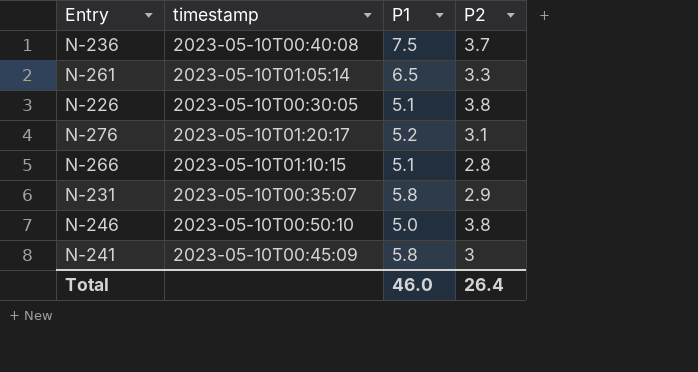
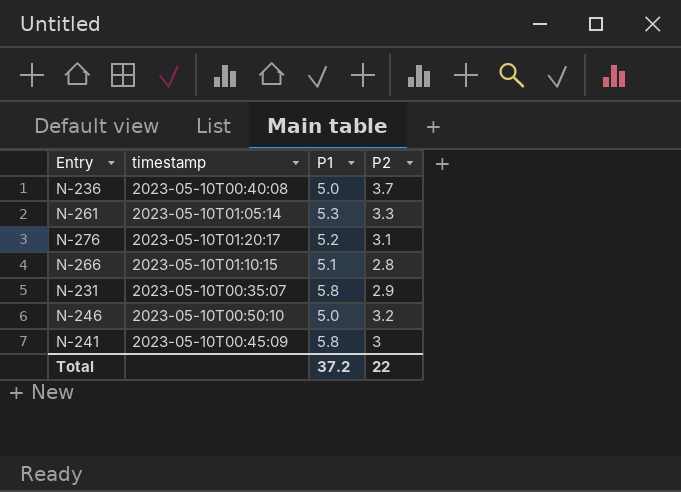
row N-226: 2023-05-10T00:30:05 | 5.1 | 3.8 -> none
N-236 | P1: 7.5 -> 5.0
N-261 | P1: 6.5 -> 5.3
N-246 | P2: 3.8 -> 3.2
Total | P1: 46.0 -> 37.2
Total | P2: 26.4 -> 22

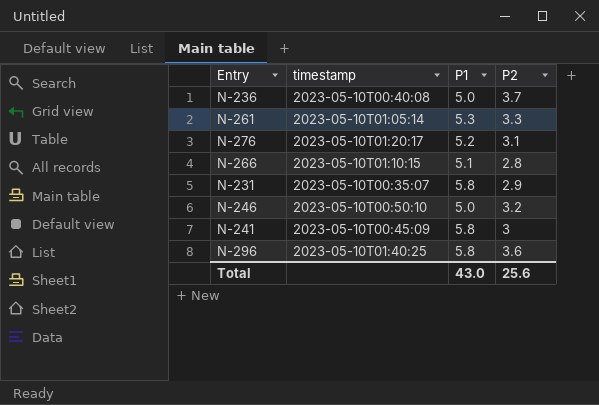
row N-296: none -> 2023-05-10T01:40:25 | 5.8 | 3.6
Total | P1: 37.2 -> 43.0
Total | P2: 22 -> 25.6

